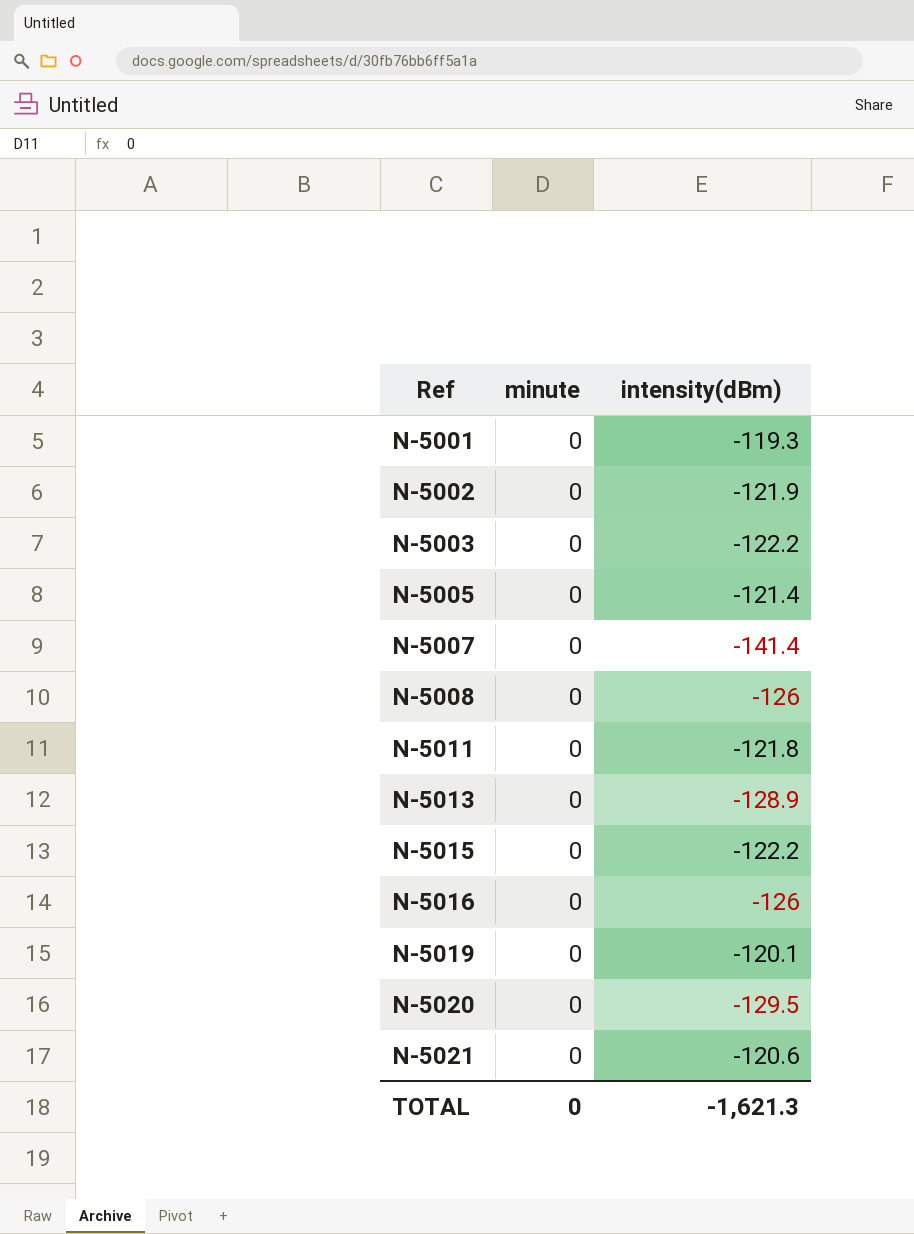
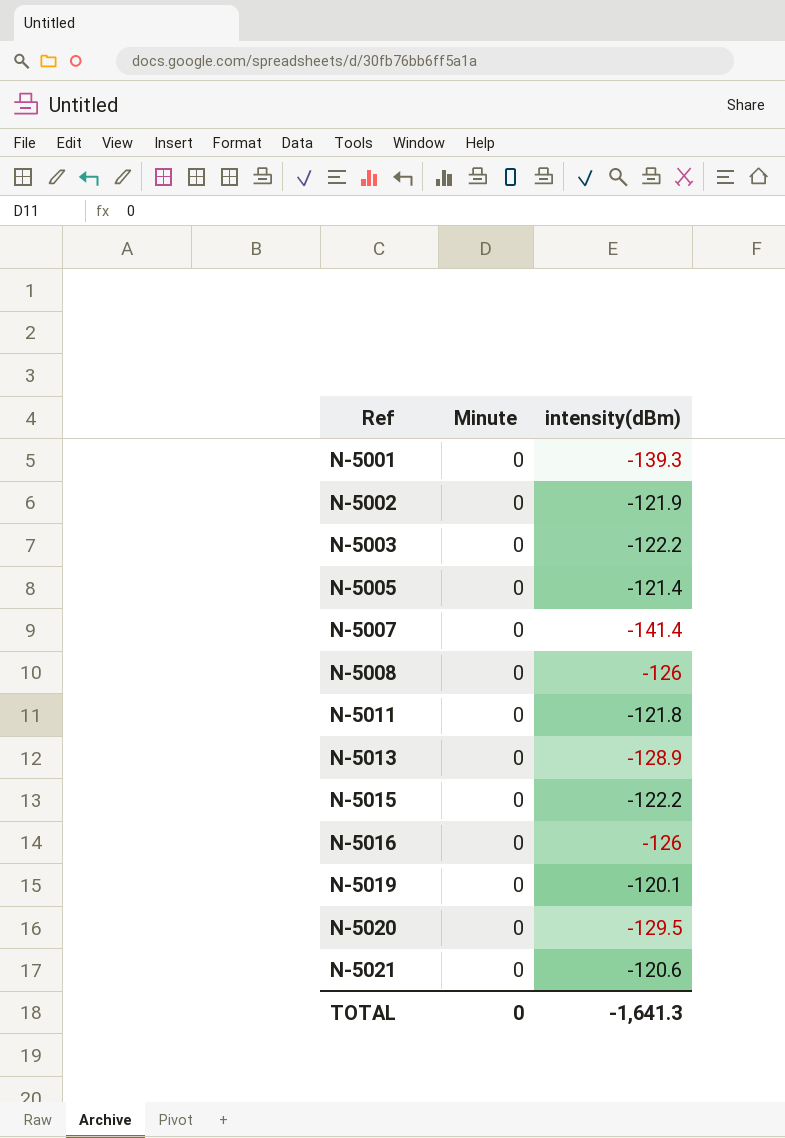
column name: minute -> Minute
N-5001 | intensity(dBm): -119.3 -> -139.3
TOTAL | intensity(dBm): -1,621.3 -> -1,641.3

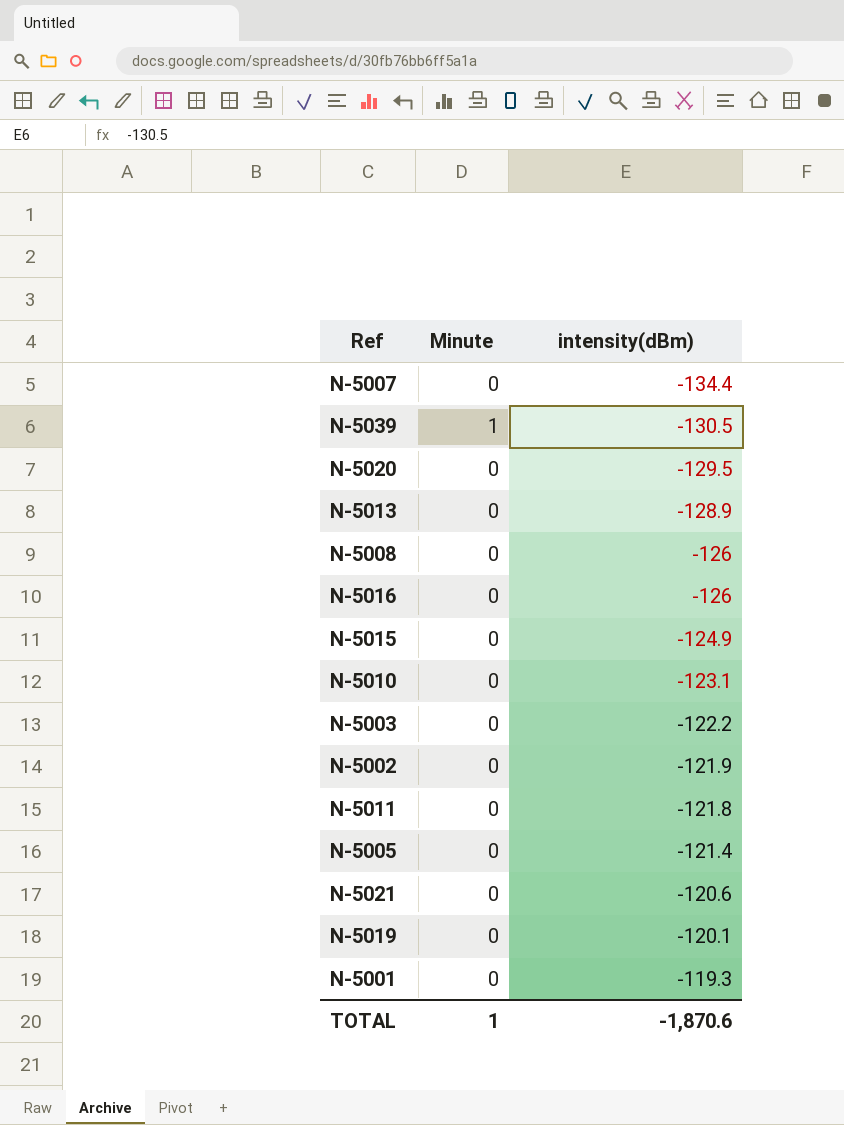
row order: Ref ascending -> intensity(dBm) ascending
N-5007 | intensity(dBm): -141.4 -> -134.4
row N-5039: none -> 1 | -130.5
N-5015 | intensity(dBm): -122.2 -> -124.9
row N-5010: none -> 0 | -123.1
N-5001 | intensity(dBm): -139.3 -> -119.3
TOTAL | Minute: 0 -> 1
TOTAL | intensity(dBm): -1,641.3 -> -1,870.6

